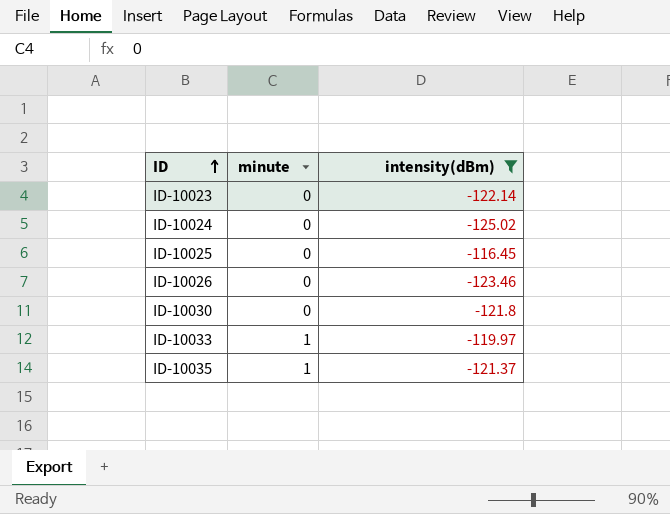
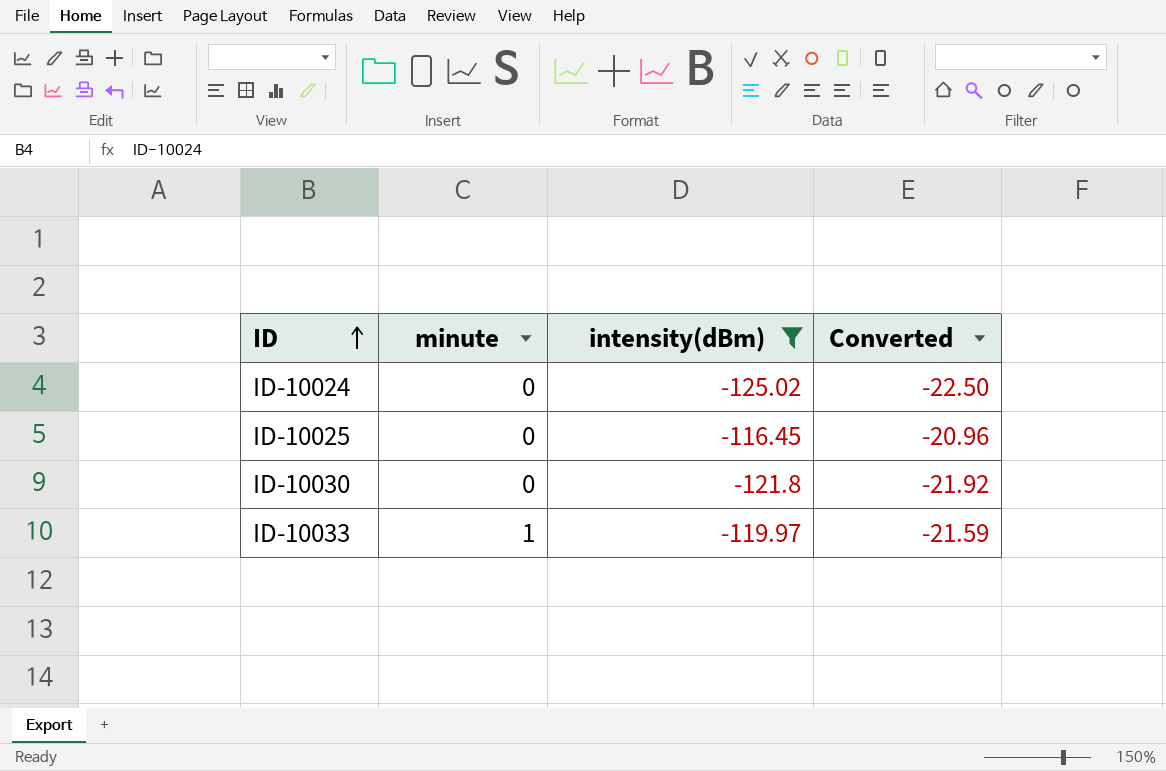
column Converted | formula: none -> [intensity(dBm)] * 0.18
row ID-10023: 0 | -122.14 -> none
row ID-10026: 0 | -123.46 -> none
row ID-10035: 1 | -121.37 -> none

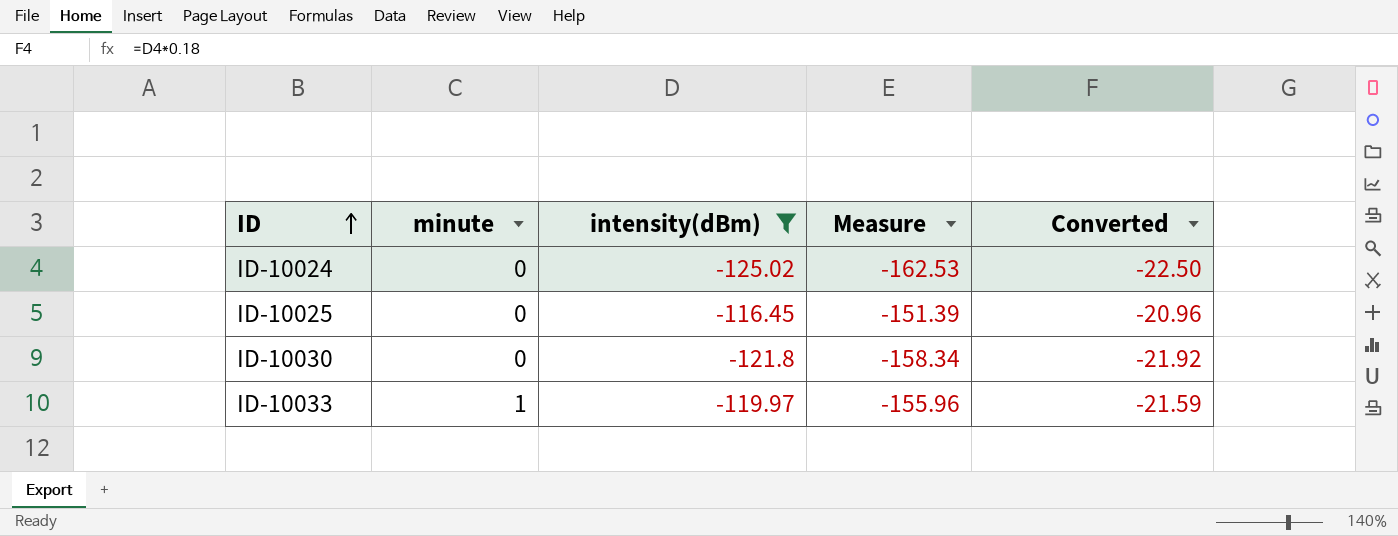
column Measure | formula: none -> [intensity(dBm)] * 1.3

